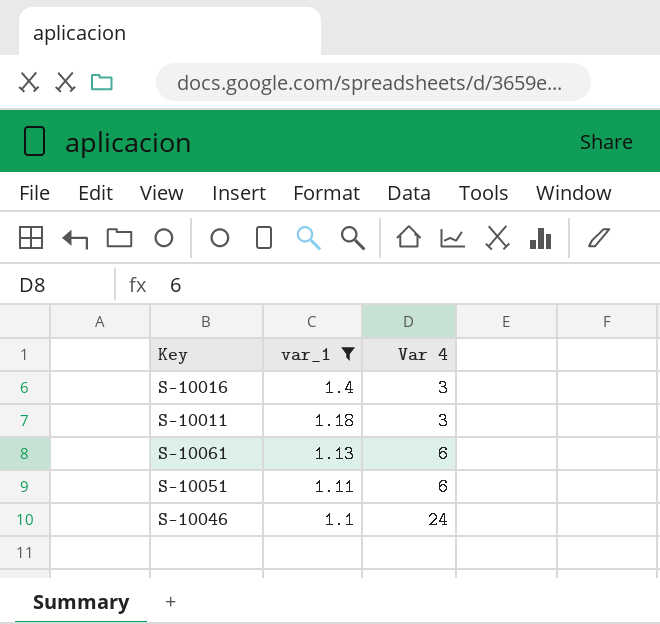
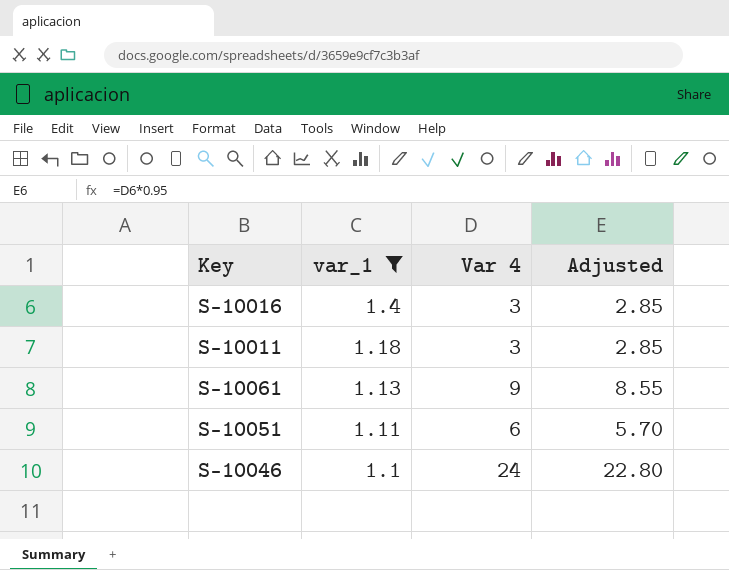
column Adjusted | formula: none -> [Var 4] * 0.95
S-10061 | Var 4: 6 -> 9

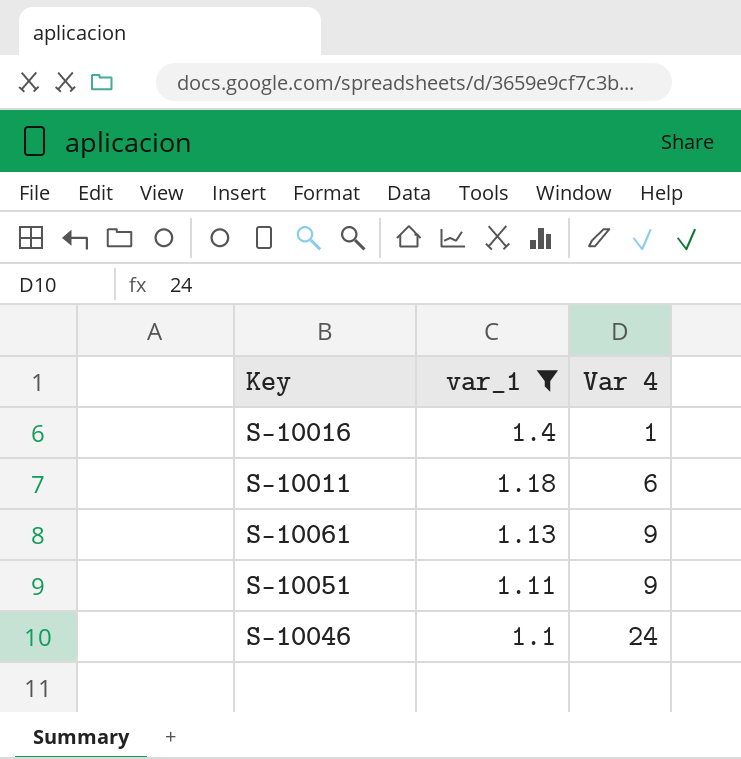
column Adjusted | formula: [Var 4] * 0.95 -> none
S-10016 | Var 4: 3 -> 1
S-10011 | Var 4: 3 -> 6
S-10051 | Var 4: 6 -> 9

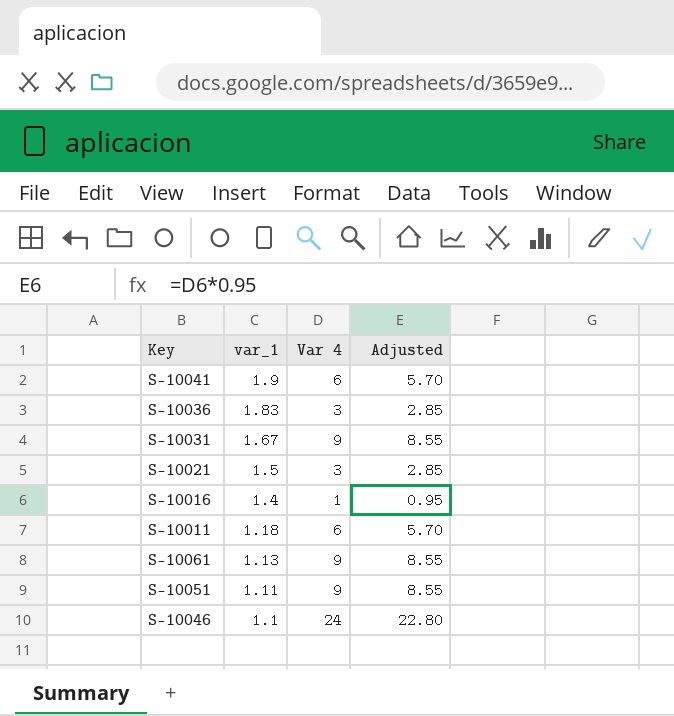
filter: var_1 <= 1.4 -> none
column Adjusted | formula: none -> [Var 4] * 0.95

